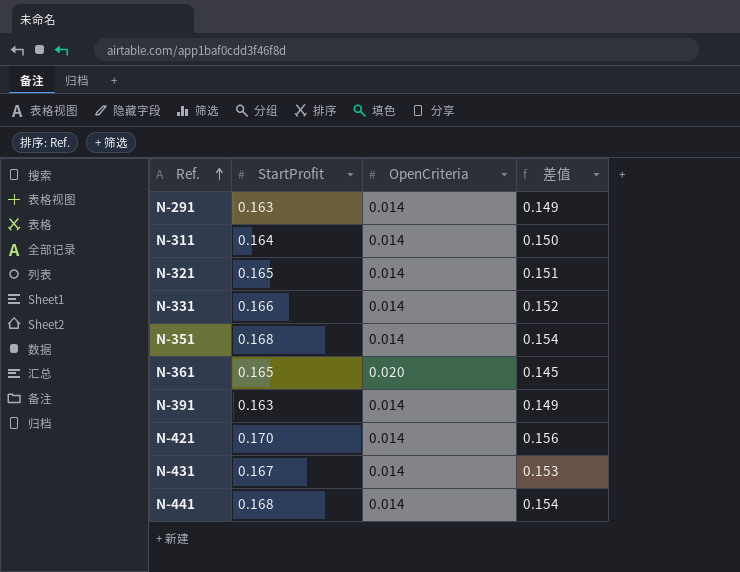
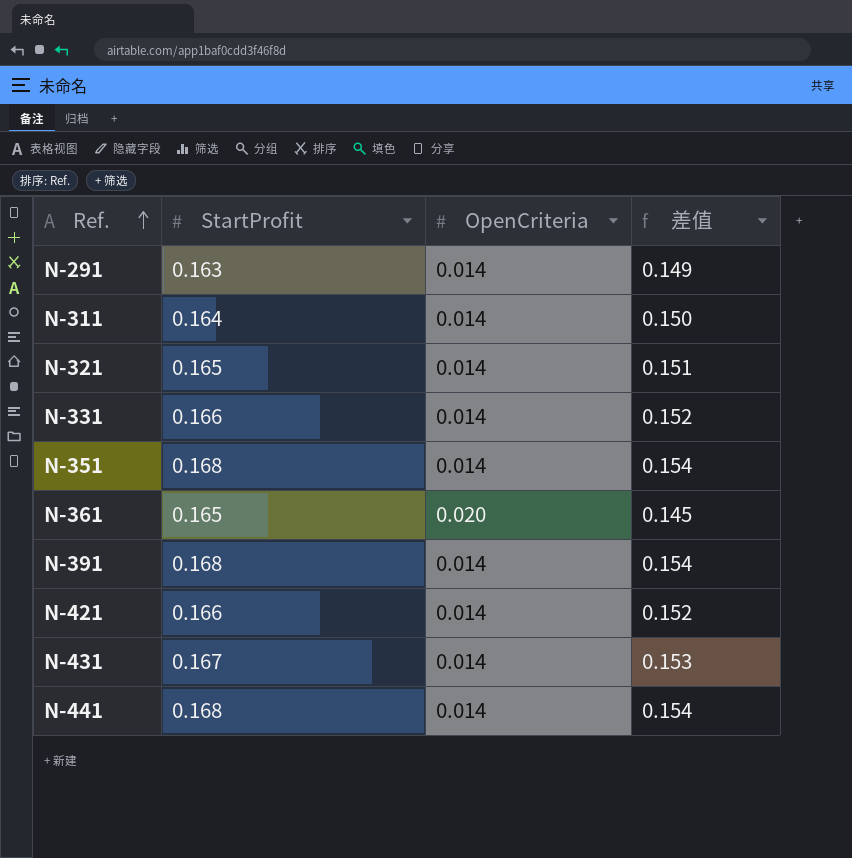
N-391 | StartProfit: 0.163 -> 0.168
N-391 | 差值: 0.149 -> 0.154
N-421 | StartProfit: 0.170 -> 0.166
N-421 | 差值: 0.156 -> 0.152

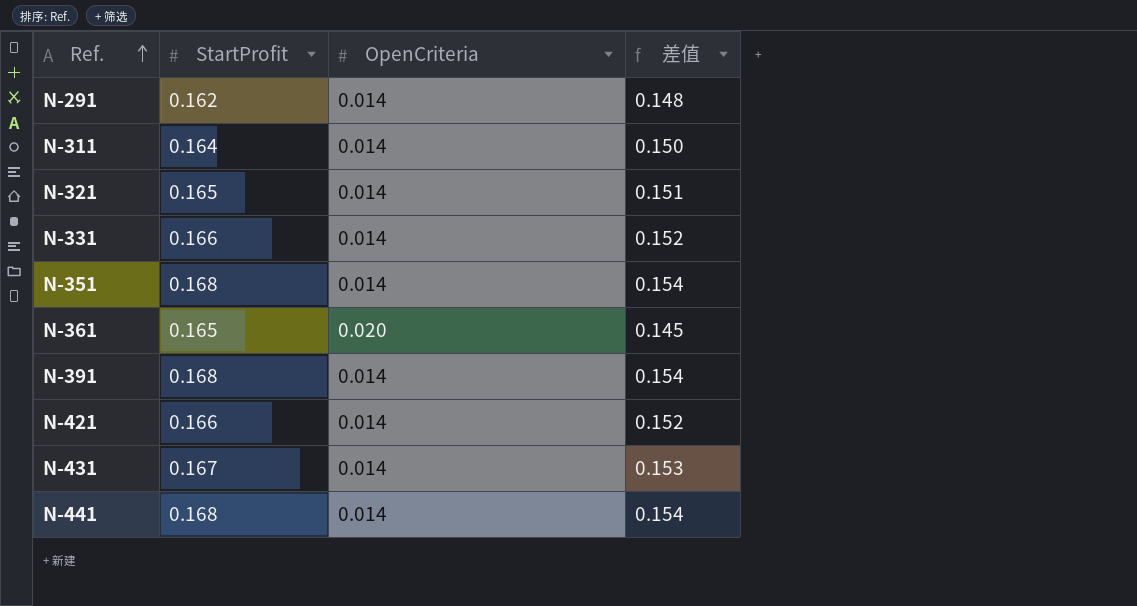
N-291 | StartProfit: 0.163 -> 0.162
N-291 | 差值: 0.149 -> 0.148

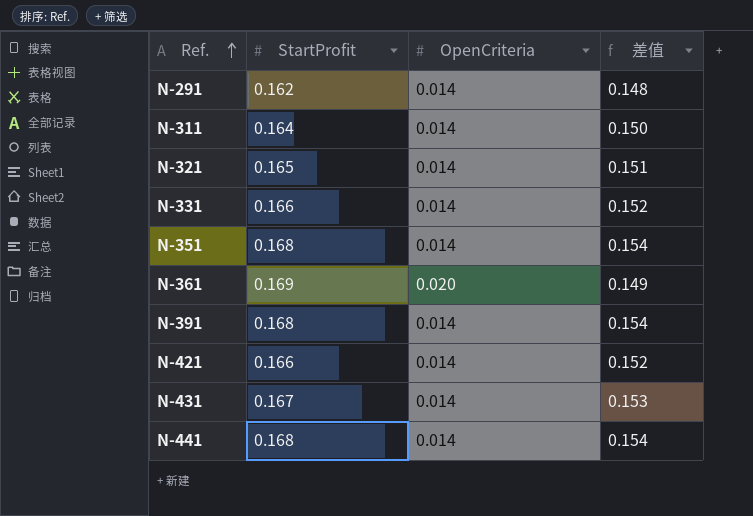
N-361 | StartProfit: 0.165 -> 0.169
N-361 | 差值: 0.145 -> 0.149

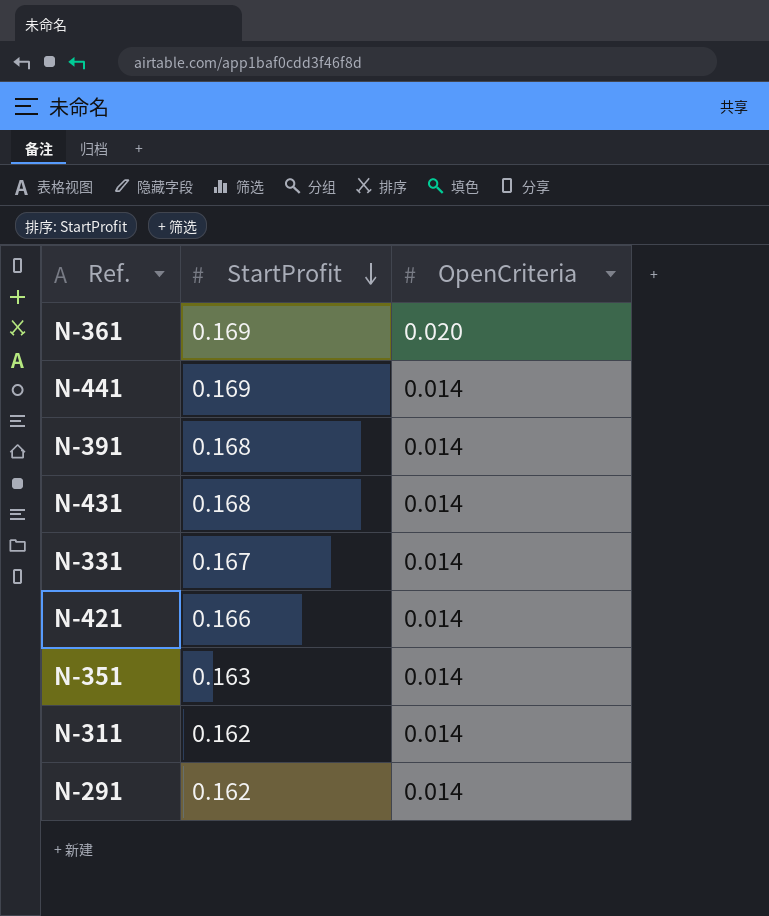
row order: Ref. ascending -> StartProfit descending
column 差值 | formula: [StartProfit] - [OpenCriteria] -> none
row N-321: 0.165 | 0.014 | 0.151 -> none
N-441 | StartProfit: 0.168 -> 0.169
N-431 | StartProfit: 0.167 -> 0.168
N-331 | StartProfit: 0.166 -> 0.167
N-351 | StartProfit: 0.168 -> 0.163
N-311 | StartProfit: 0.164 -> 0.162

